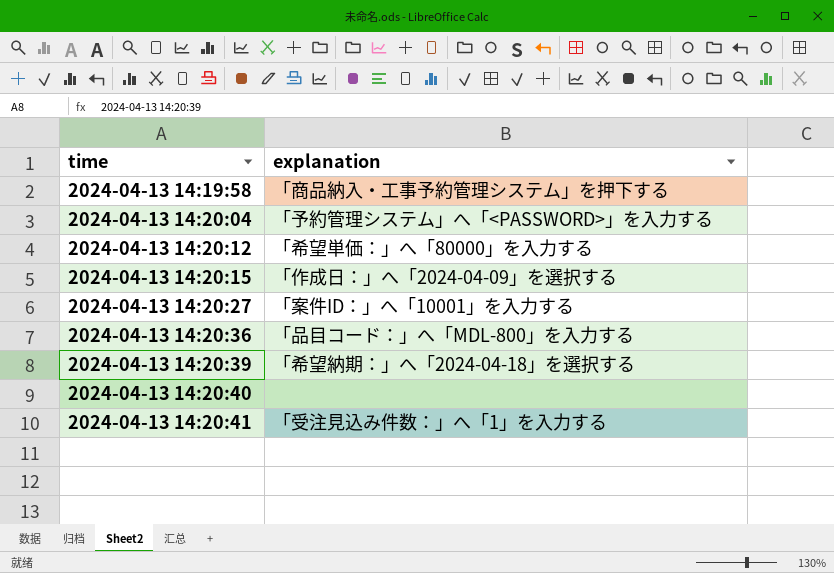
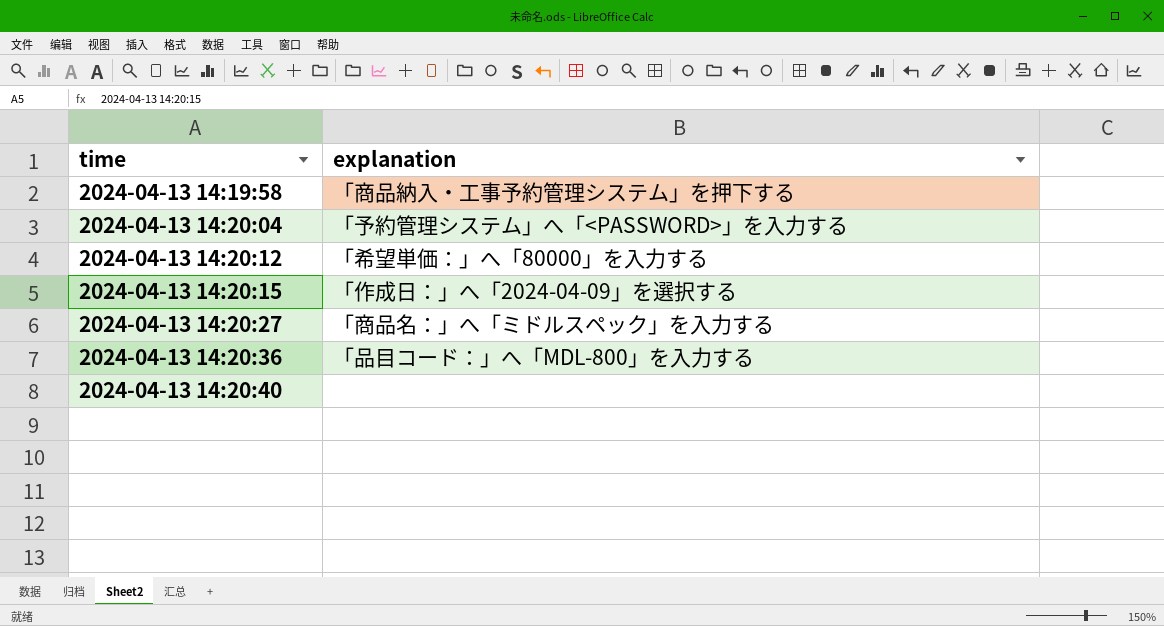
row 2024-04-13 14:20:39: 「希望納期：」へ「2024-04-18」を選択する -> none
row 2024-04-13 14:20:41: 「受注見込み件数：」へ「1」を入力する -> none
2024-04-13 14:20:27 | explanation: 「案件ID：」へ「10001」を入力する -> 「商品名：」へ「ミドルスペック」を入力する

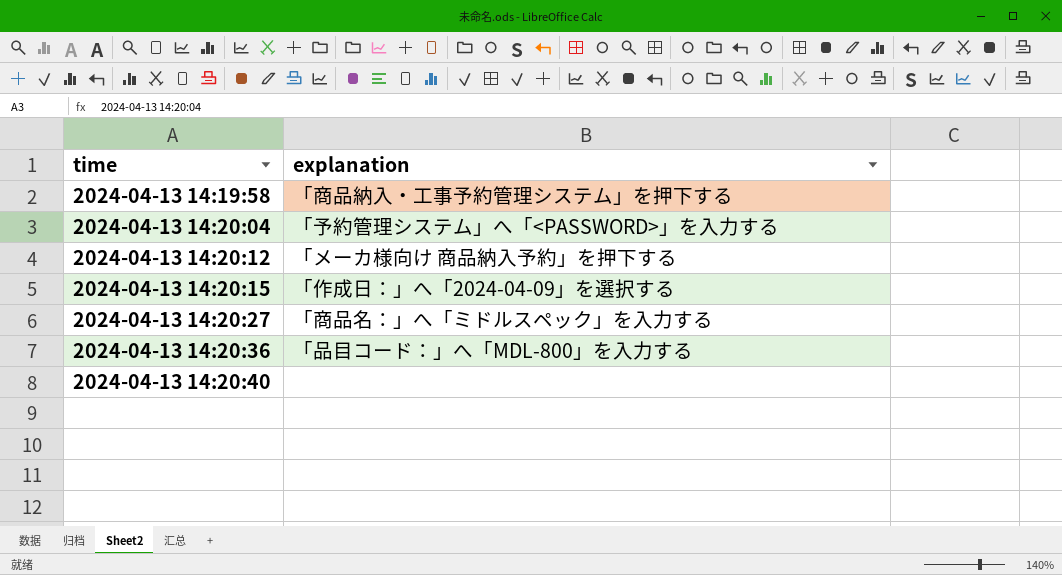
2024-04-13 14:20:12 | explanation: 「希望単価：」へ「80000」を入力する -> 「メーカ様向け 商品納入予約」を押下する

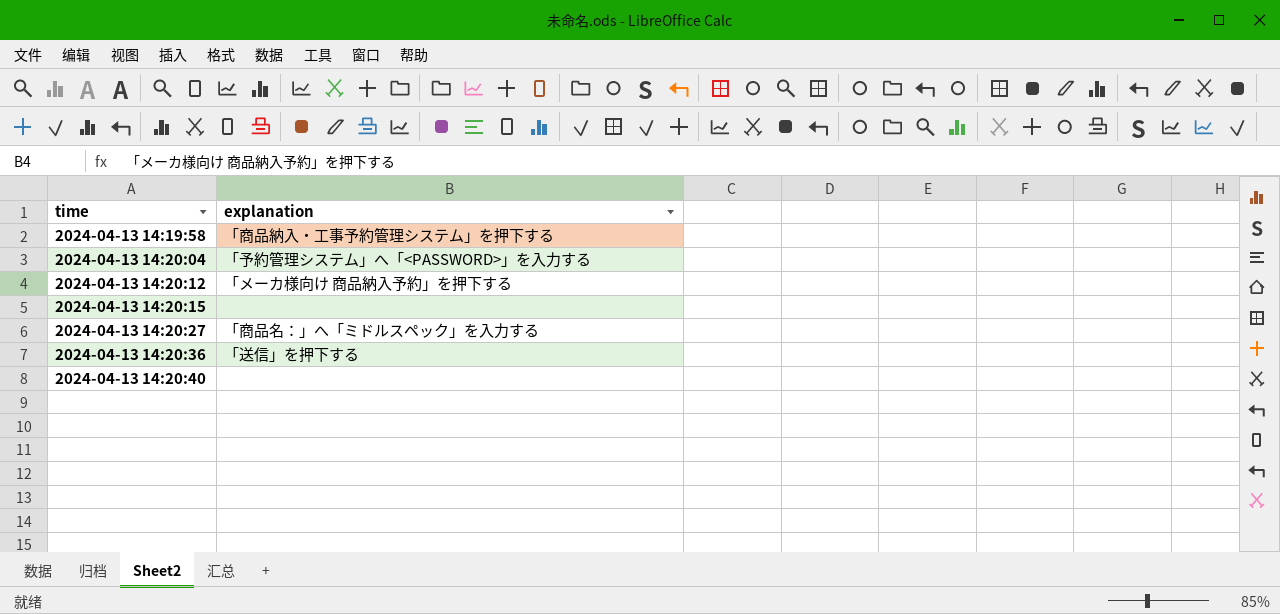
2024-04-13 14:20:15 | explanation: 「作成日：」へ「2024-04-09」を選択する -> none
2024-04-13 14:20:36 | explanation: 「品目コード：」へ「MDL-800」を入力する -> 「送信」を押下する

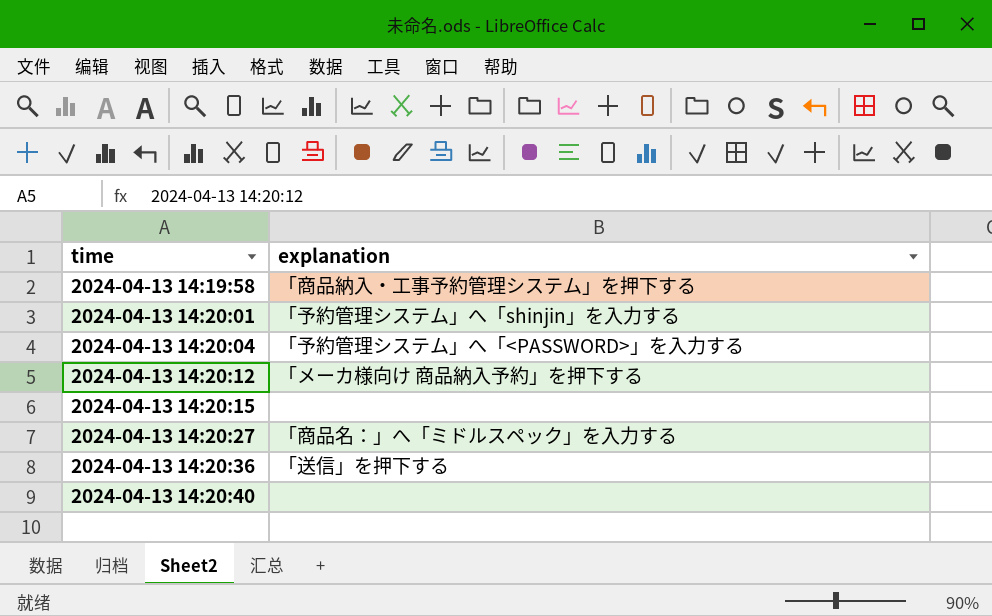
row 2024-04-13 14:20:01: none -> 「予約管理システム」へ「shinjin」を入力する

